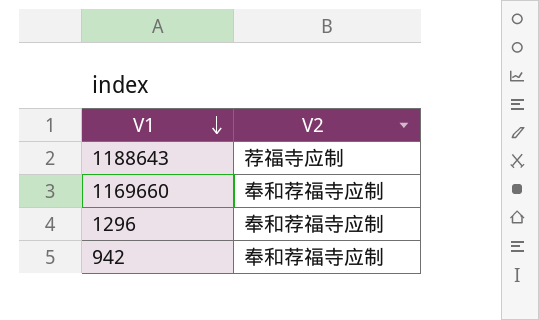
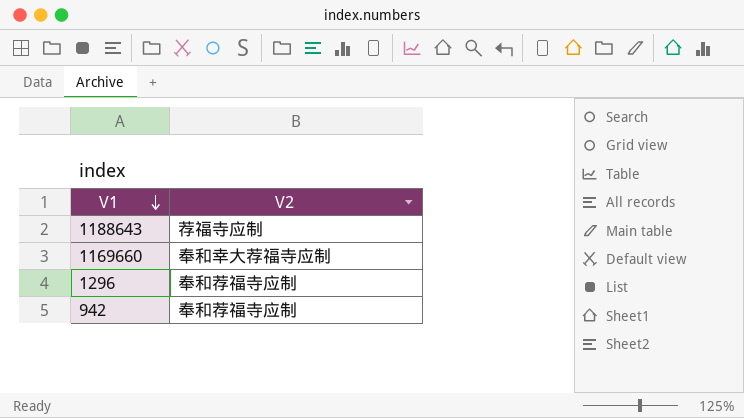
1169660 | V2: 奉和荐福寺应制 -> 奉和幸大荐福寺应制

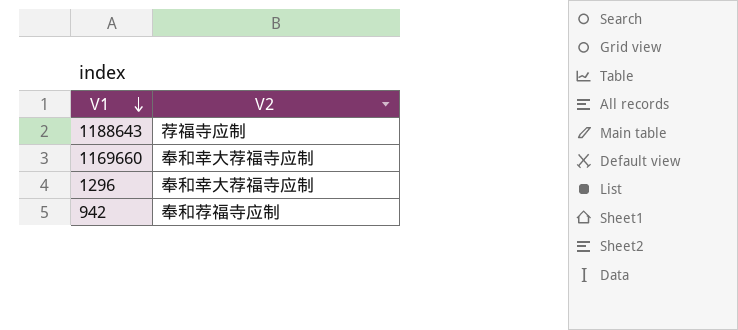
1296 | V2: 奉和荐福寺应制 -> 奉和幸大荐福寺应制

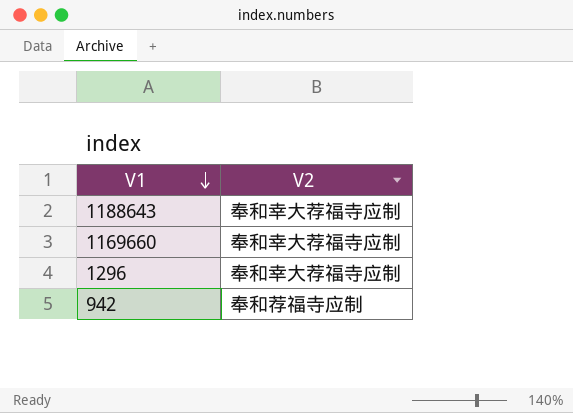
1188643 | V2: 荐福寺应制 -> 奉和幸大荐福寺应制

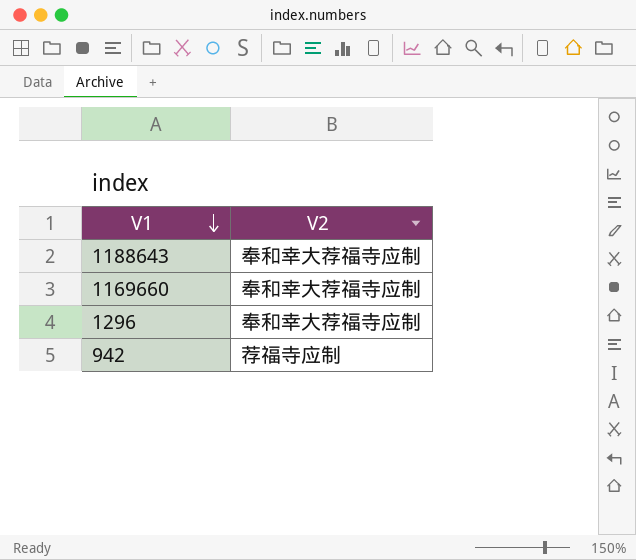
942 | V2: 奉和荐福寺应制 -> 荐福寺应制

